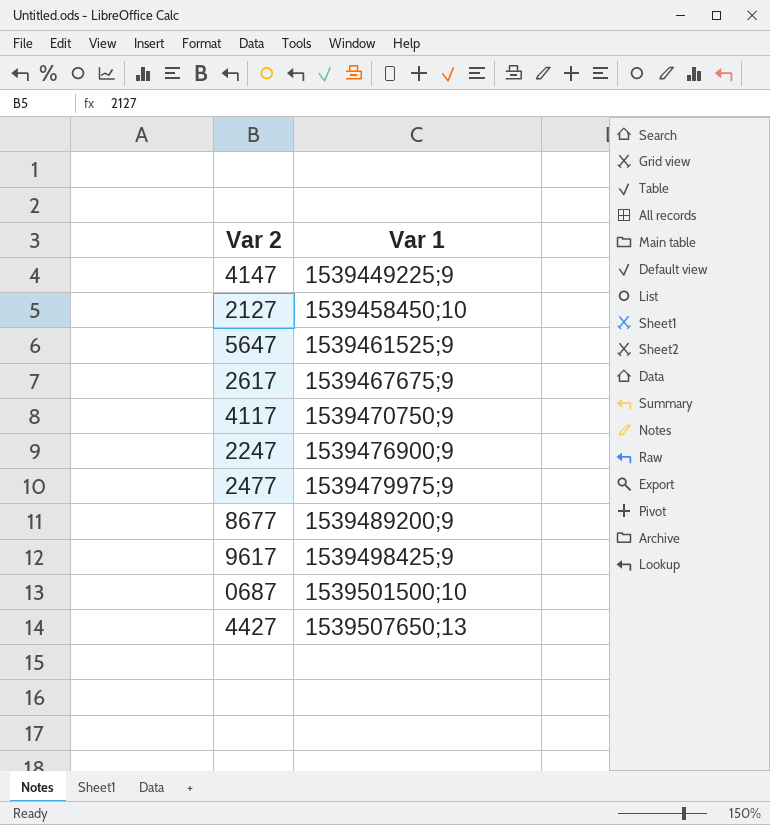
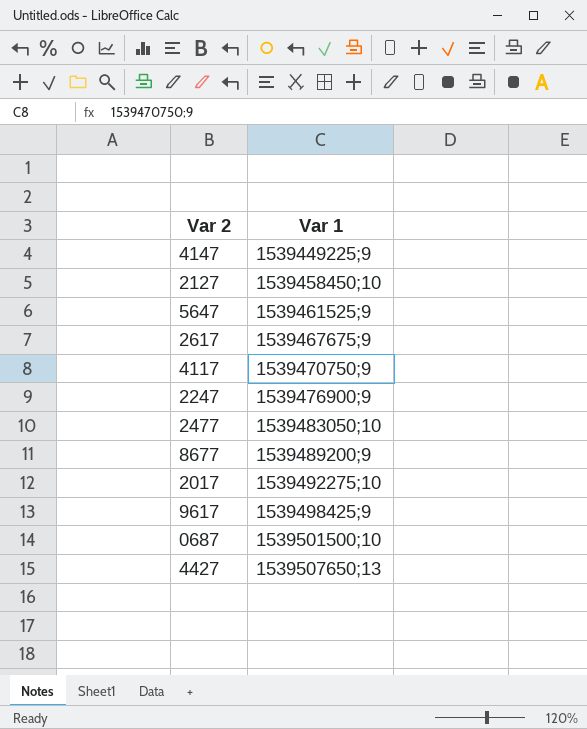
2477 | Var 1: 1539479975;9 -> 1539483050;10
row 2017: none -> 1539492275;10

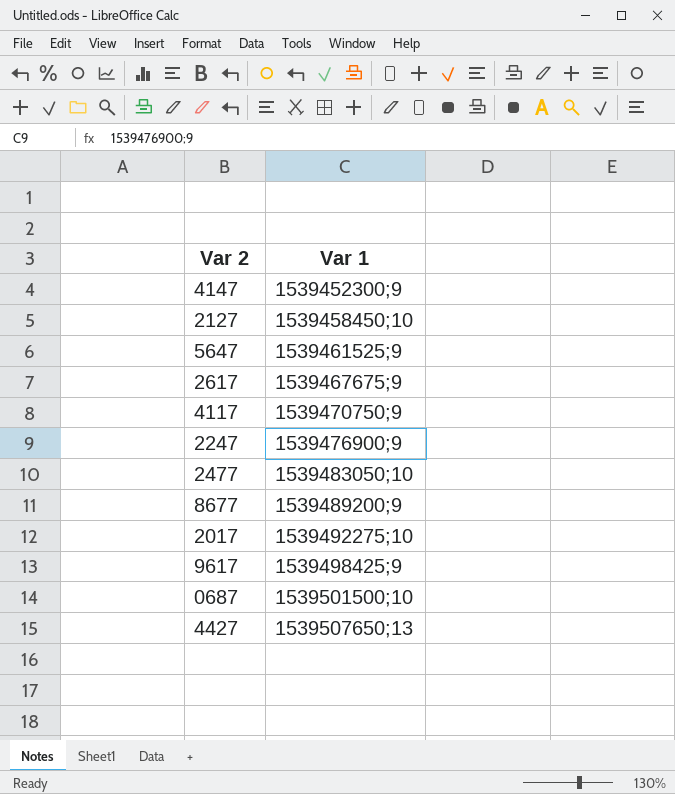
4147 | Var 1: 1539449225;9 -> 1539452300;9

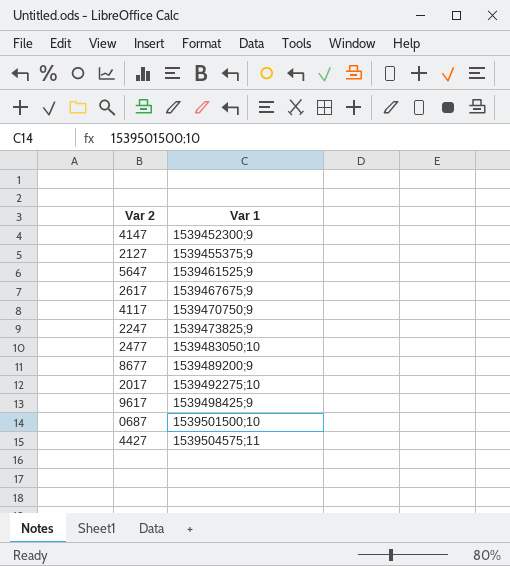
2127 | Var 1: 1539458450;10 -> 1539455375;9
2247 | Var 1: 1539476900;9 -> 1539473825;9
4427 | Var 1: 1539507650;13 -> 1539504575;11

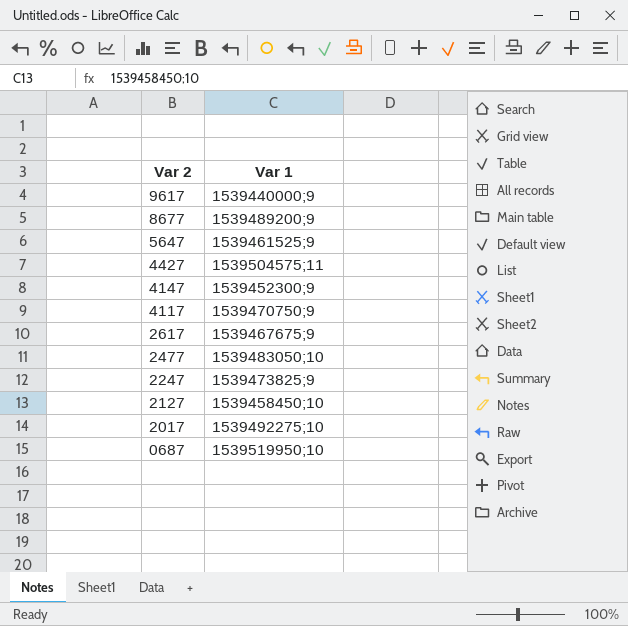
row order: Var 1 ascending -> Var 2 descending
9617 | Var 1: 1539498425;9 -> 1539440000;9
2127 | Var 1: 1539455375;9 -> 1539458450;10
0687 | Var 1: 1539501500;10 -> 1539519950;10

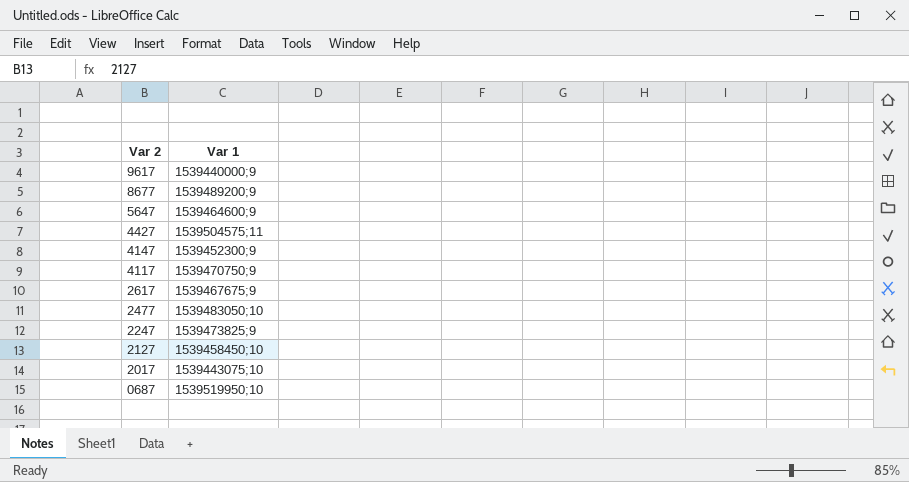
5647 | Var 1: 1539461525;9 -> 1539464600;9
2017 | Var 1: 1539492275;10 -> 1539443075;10

